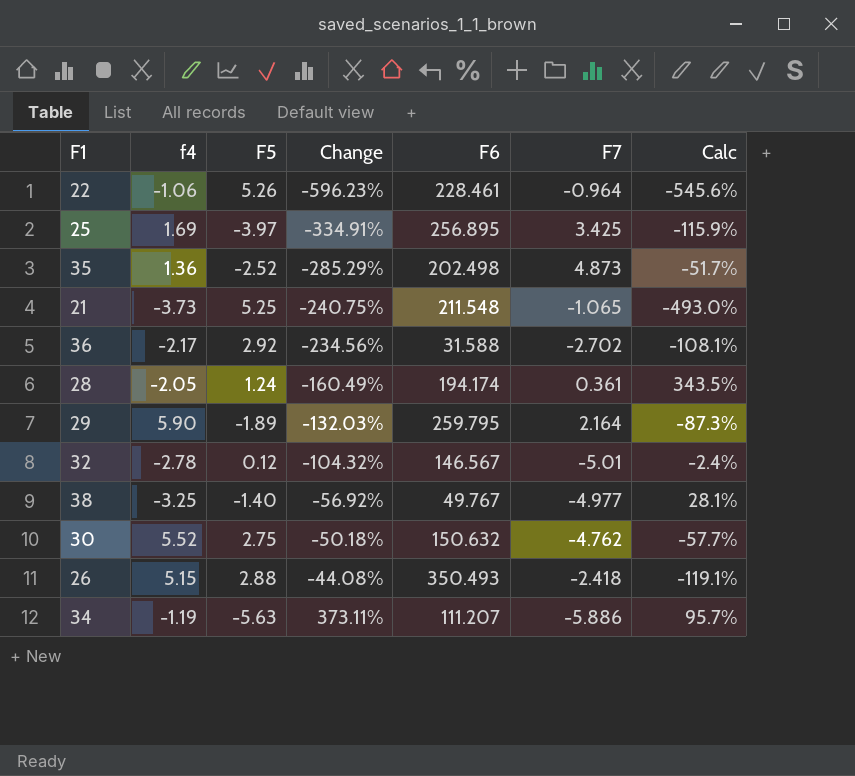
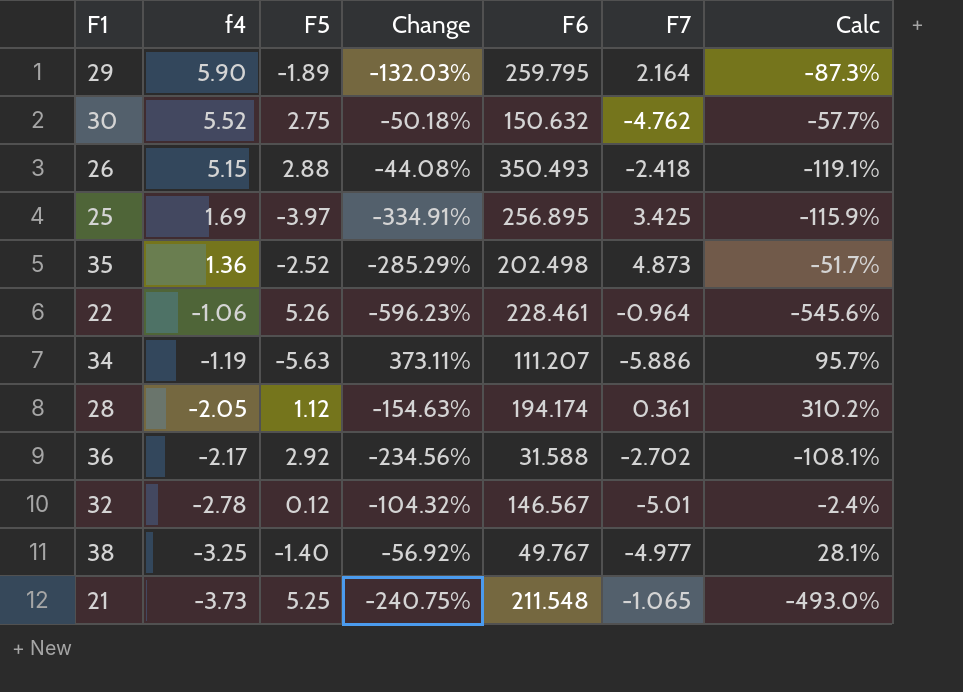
row order: Change ascending -> f4 descending
28 | F5: 1.24 -> 1.12
28 | Change: -160.49% -> -154.63%
28 | Calc: 343.5% -> 310.2%

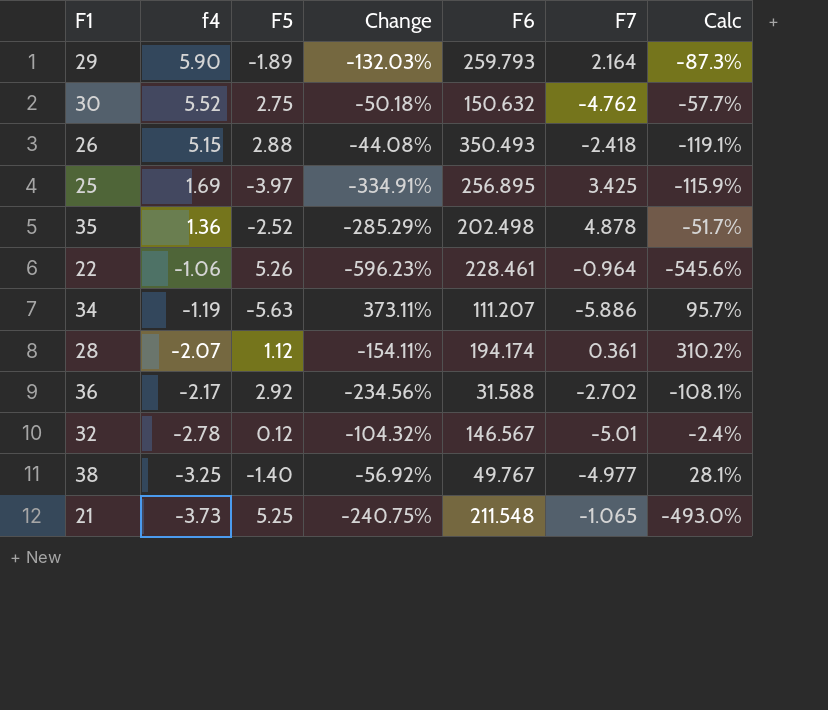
29 | F6: 259.795 -> 259.793
35 | F7: 4.873 -> 4.878
28 | f4: -2.05 -> -2.07
28 | Change: -154.63% -> -154.11%

